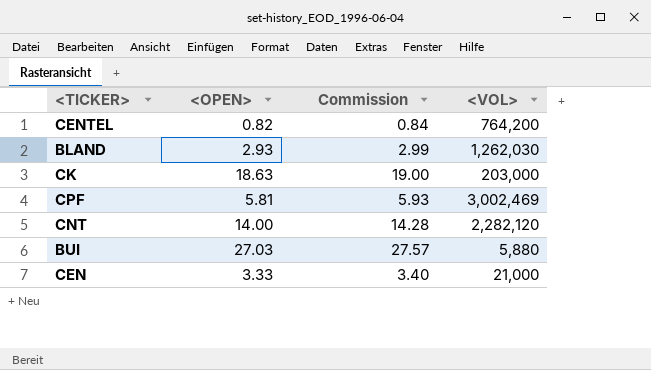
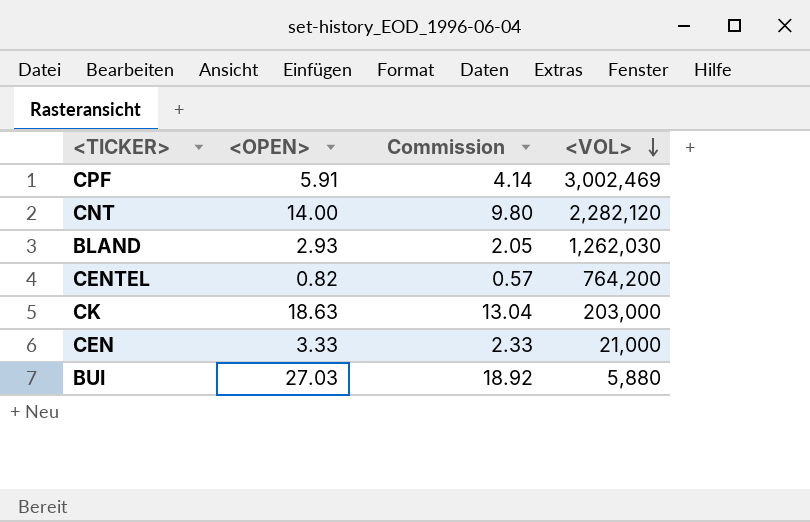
row order: none -> <VOL> descending
column Commission | formula: [<OPEN>] * 1.02 -> [<OPEN>] * 0.7
CPF | <OPEN>: 5.81 -> 5.91

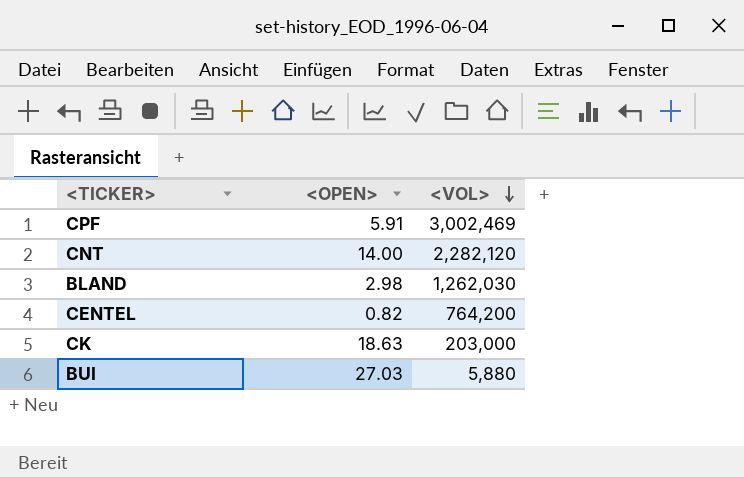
column Commission | formula: [<OPEN>] * 0.7 -> none
row CEN: 3.33 | 2.33 | 21,000 -> none
BLAND | <OPEN>: 2.93 -> 2.98

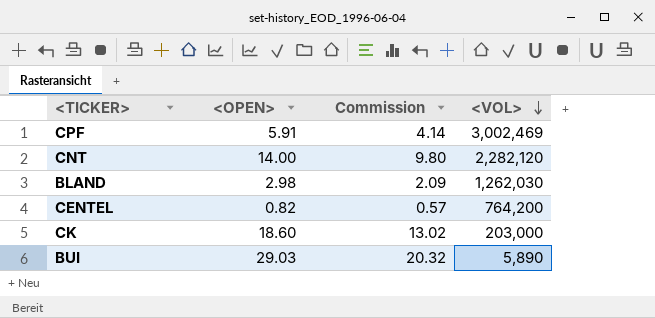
column Commission | formula: none -> [<OPEN>] * 0.7
CK | <OPEN>: 18.63 -> 18.60
BUI | <OPEN>: 27.03 -> 29.03
BUI | <VOL>: 5,880 -> 5,890

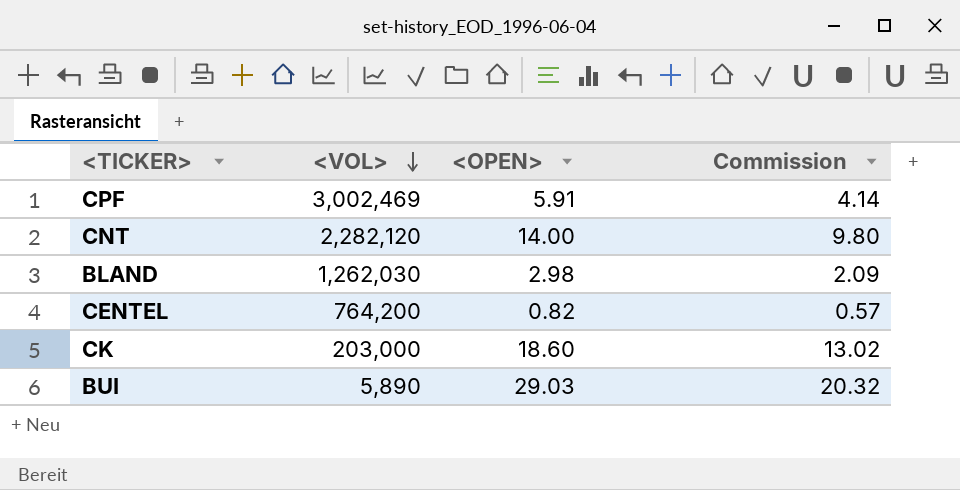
column <VOL> | position: 4 -> 2

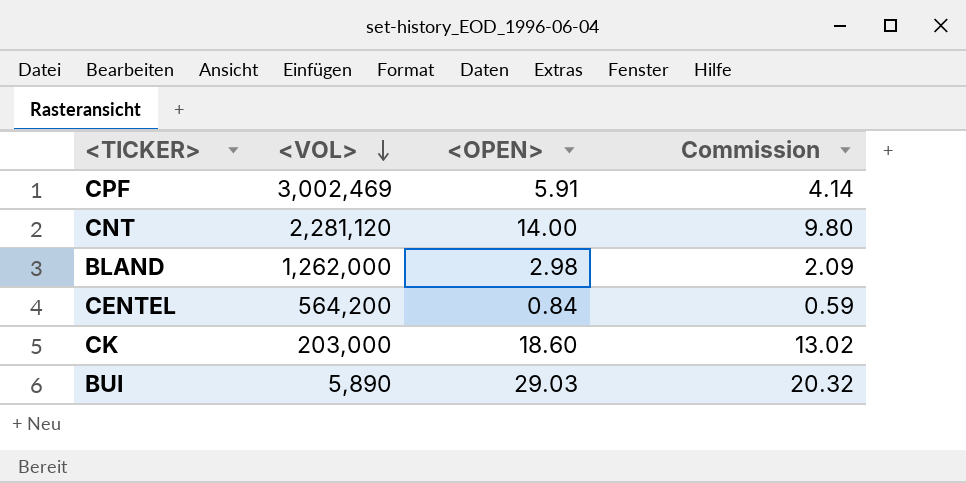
CNT | <VOL>: 2,282,120 -> 2,281,120
BLAND | <VOL>: 1,262,030 -> 1,262,000
CENTEL | <VOL>: 764,200 -> 564,200
CENTEL | <OPEN>: 0.82 -> 0.84
CENTEL | Commission: 0.57 -> 0.59

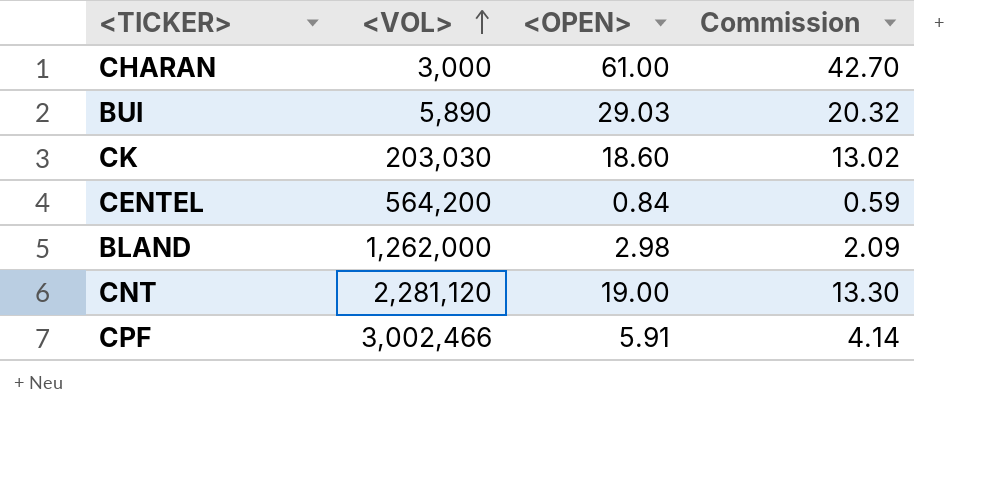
row order: <VOL> descending -> <VOL> ascending
row CHARAN: none -> 3,000 | 61.00 | 42.70
CK | <VOL>: 203,000 -> 203,030
CNT | <OPEN>: 14.00 -> 19.00
CNT | Commission: 9.80 -> 13.30
CPF | <VOL>: 3,002,469 -> 3,002,466

